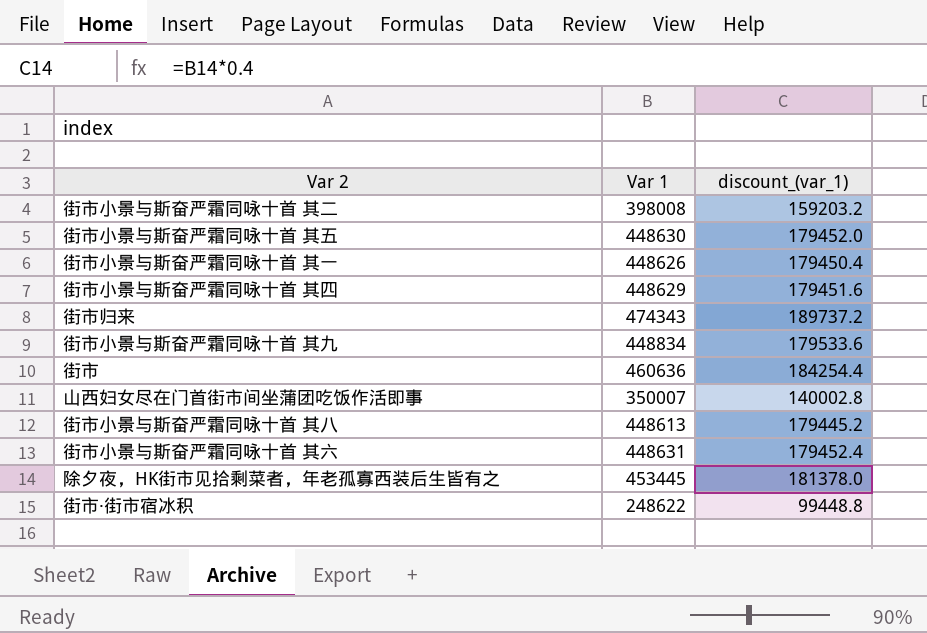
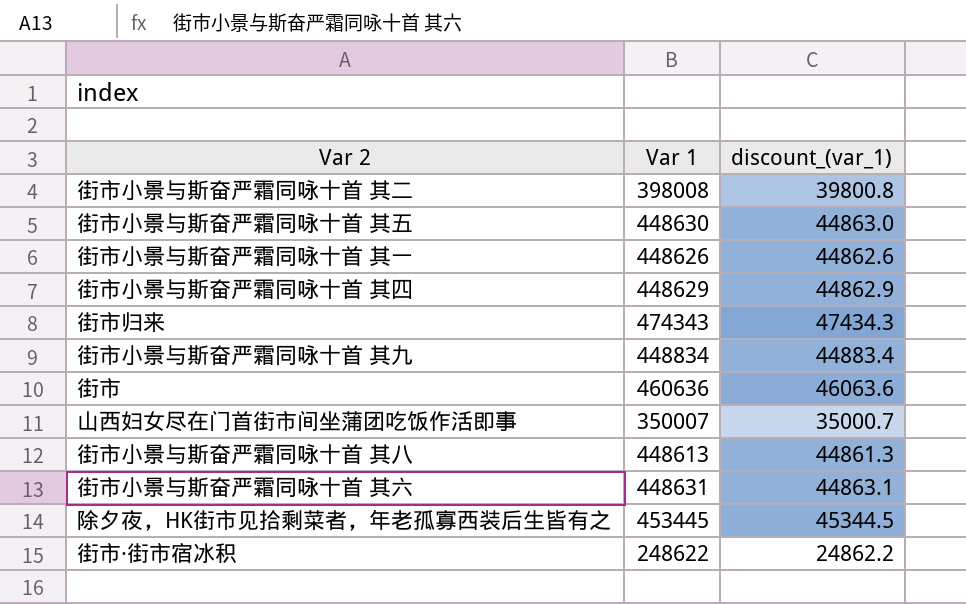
column discount_(var_1) | formula: [Var 1] * 0.4 -> [Var 1] * 0.1

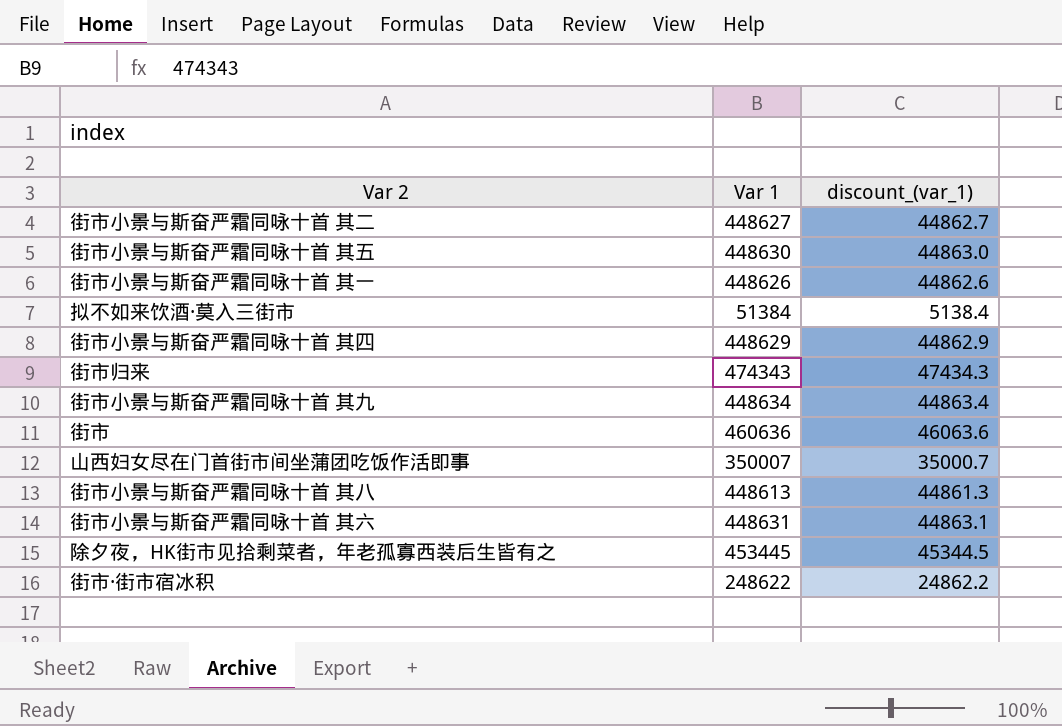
街市小景与斯奋严霜同咏十首 其二 | Var 1: 398008 -> 448627
街市小景与斯奋严霜同咏十首 其二 | discount_(var_1): 39800.8 -> 44862.7
row 拟不如来饮酒·莫入三街市: none -> 51384 | 5138.4
街市小景与斯奋严霜同咏十首 其九 | Var 1: 448834 -> 448634
街市小景与斯奋严霜同咏十首 其九 | discount_(var_1): 44883.4 -> 44863.4

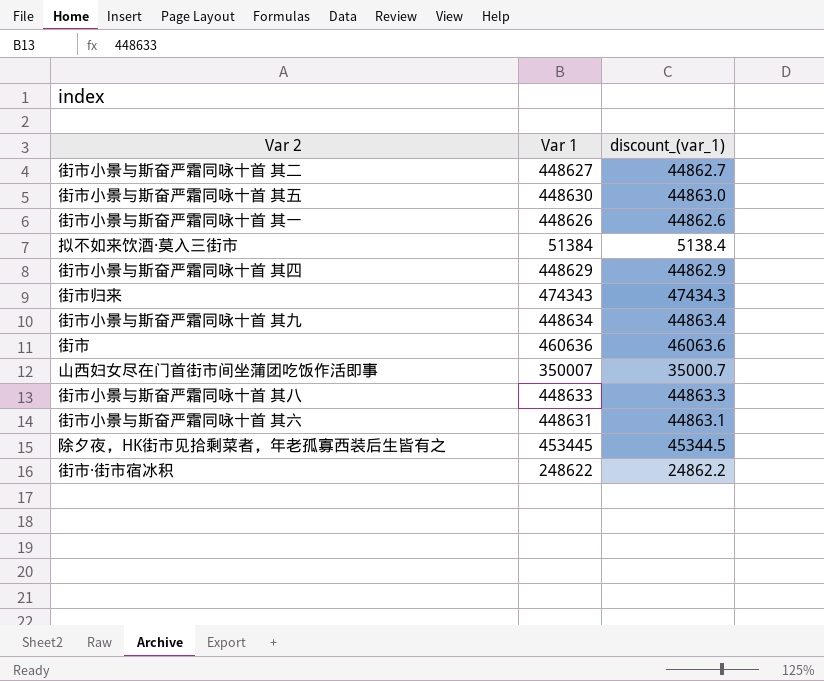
街市小景与斯奋严霜同咏十首 其八 | Var 1: 448613 -> 448633
街市小景与斯奋严霜同咏十首 其八 | discount_(var_1): 44861.3 -> 44863.3

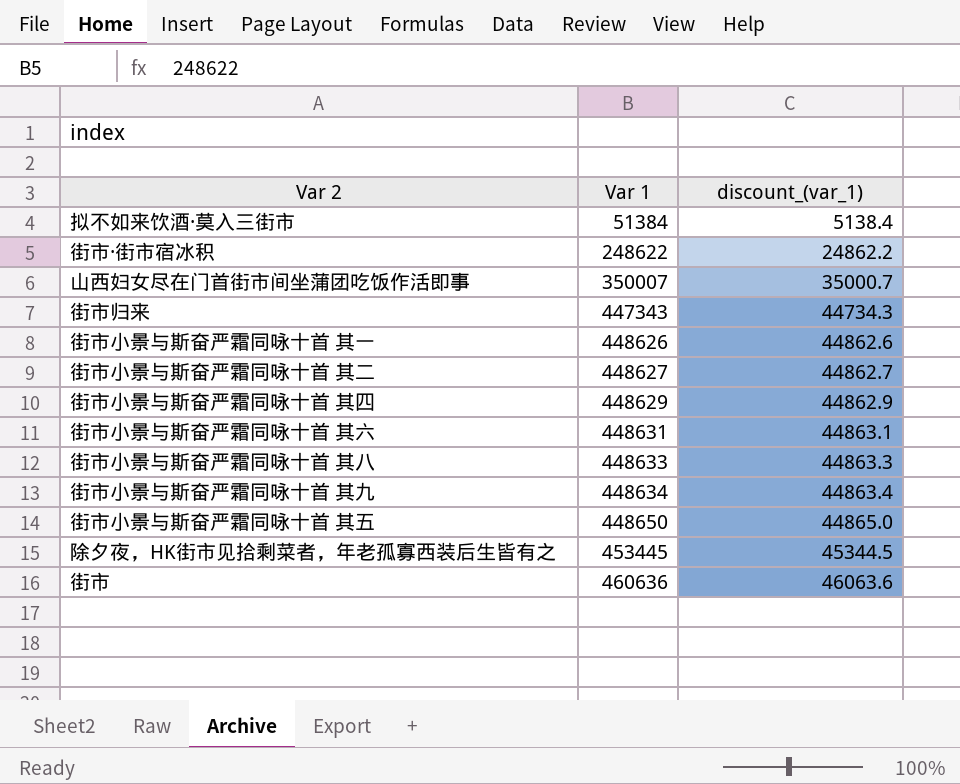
row order: none -> Var 1 ascending
街市归来 | Var 1: 474343 -> 447343
街市归来 | discount_(var_1): 47434.3 -> 44734.3
街市小景与斯奋严霜同咏十首 其五 | Var 1: 448630 -> 448650
街市小景与斯奋严霜同咏十首 其五 | discount_(var_1): 44863.0 -> 44865.0

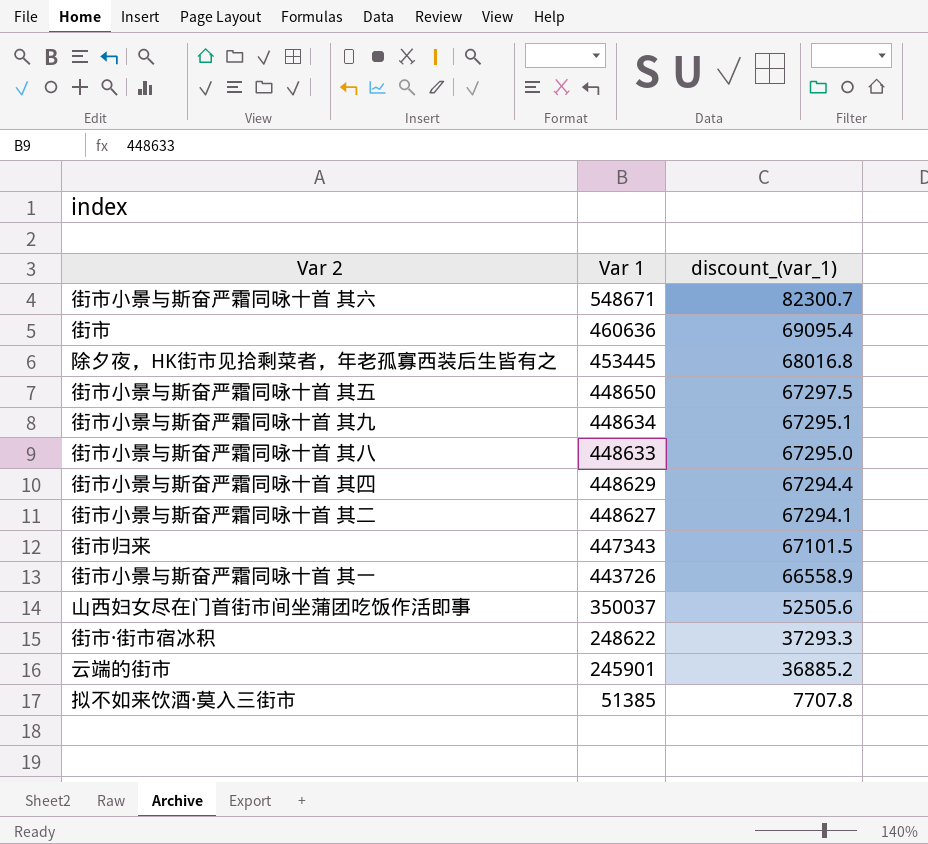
row order: Var 1 ascending -> Var 1 descending
column discount_(var_1) | formula: [Var 1] * 0.1 -> [Var 1] * 0.15
街市小景与斯奋严霜同咏十首 其六 | Var 1: 448631 -> 548671
街市小景与斯奋严霜同咏十首 其一 | Var 1: 448626 -> 443726
山西妇女尽在门首街市间坐蒲团吃饭作活即事 | Var 1: 350007 -> 350037
row 云端的街市: none -> 245901 | 36885.2
拟不如来饮酒·莫入三街市 | Var 1: 51384 -> 51385

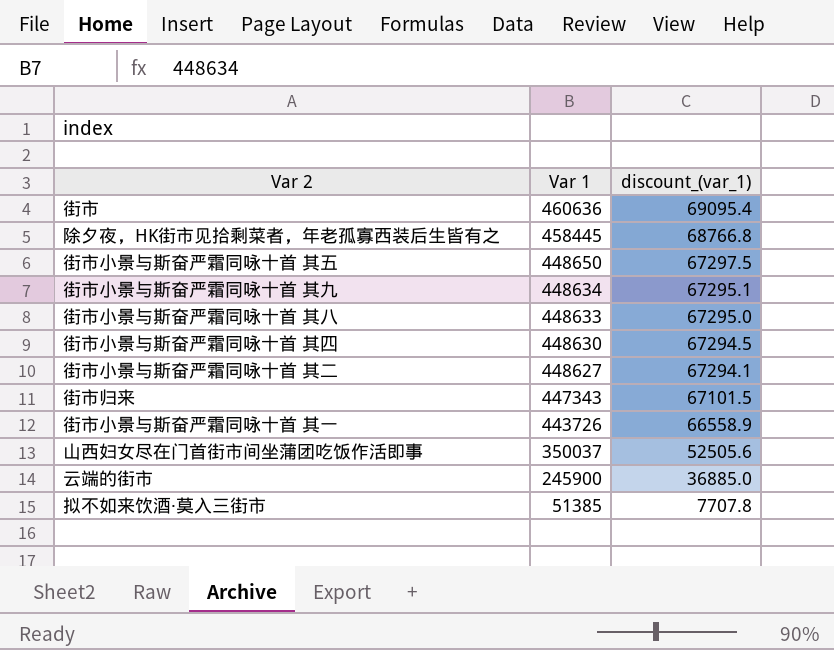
row 街市小景与斯奋严霜同咏十首 其六: 548671 | 82300.7 -> none
row 街市·街市宿冰积: 248622 | 37293.3 -> none
除夕夜，HK街市见拾剩菜者，年老孤寡西装后生皆有之 | Var 1: 453445 -> 458445
除夕夜，HK街市见拾剩菜者，年老孤寡西装后生皆有之 | discount_(var_1): 68016.8 -> 68766.8
街市小景与斯奋严霜同咏十首 其四 | Var 1: 448629 -> 448630
街市小景与斯奋严霜同咏十首 其四 | discount_(var_1): 67294.4 -> 67294.5
云端的街市 | Var 1: 245901 -> 245900
云端的街市 | discount_(var_1): 36885.2 -> 36885.0

